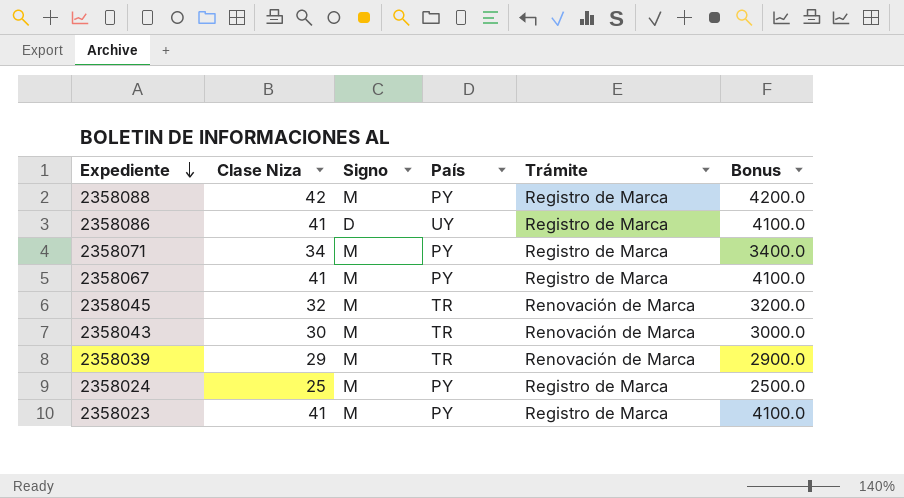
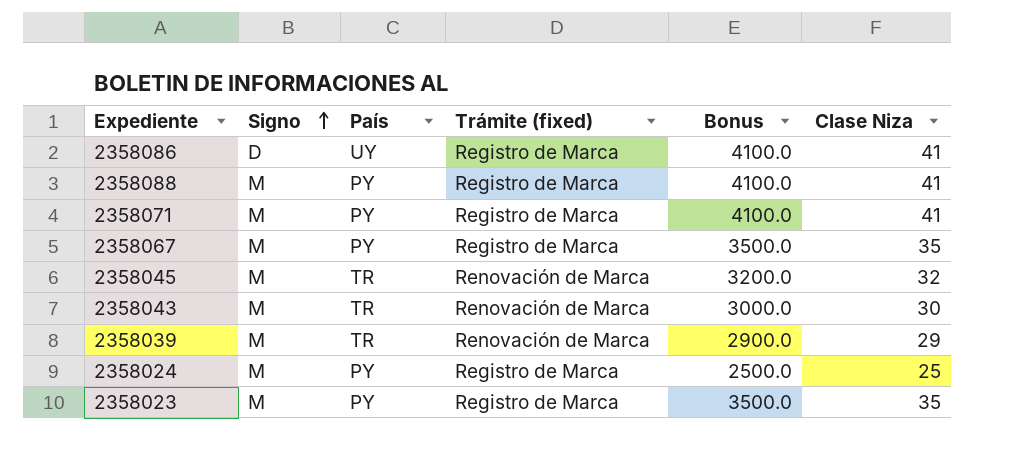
row order: Expediente descending -> Signo ascending
column name: Trámite -> Trámite (fixed)
column Clase Niza | position: 2 -> 6
2358088 | Bonus: 4200.0 -> 4100.0
2358088 | Clase Niza: 42 -> 41
2358071 | Bonus: 3400.0 -> 4100.0
2358071 | Clase Niza: 34 -> 41
2358067 | Bonus: 4100.0 -> 3500.0
2358067 | Clase Niza: 41 -> 35
2358023 | Bonus: 4100.0 -> 3500.0
2358023 | Clase Niza: 41 -> 35

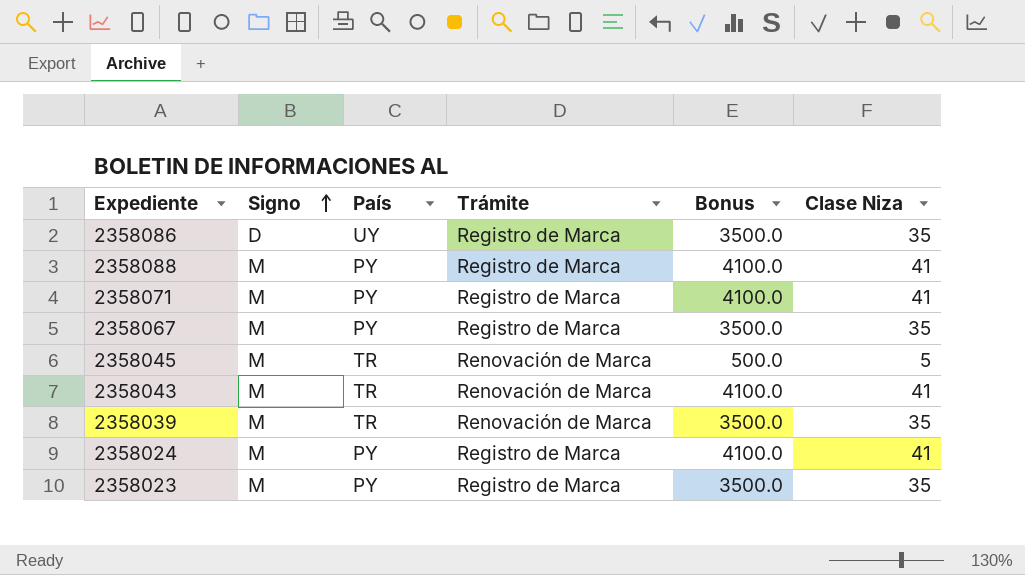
column name: Trámite (fixed) -> Trámite
2358086 | Bonus: 4100.0 -> 3500.0
2358086 | Clase Niza: 41 -> 35
2358045 | Bonus: 3200.0 -> 500.0
2358045 | Clase Niza: 32 -> 5
2358043 | Bonus: 3000.0 -> 4100.0
2358043 | Clase Niza: 30 -> 41
2358039 | Bonus: 2900.0 -> 3500.0
2358039 | Clase Niza: 29 -> 35
2358024 | Bonus: 2500.0 -> 4100.0
2358024 | Clase Niza: 25 -> 41

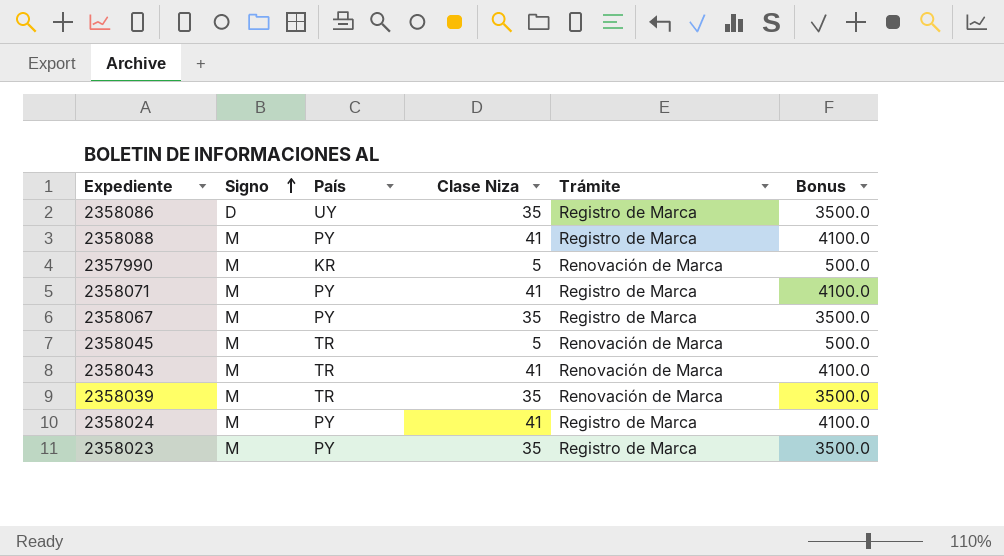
column Clase Niza | position: 6 -> 4
row 2357990: none -> M | KR | 5 | Renovación de Marca | 500.0

